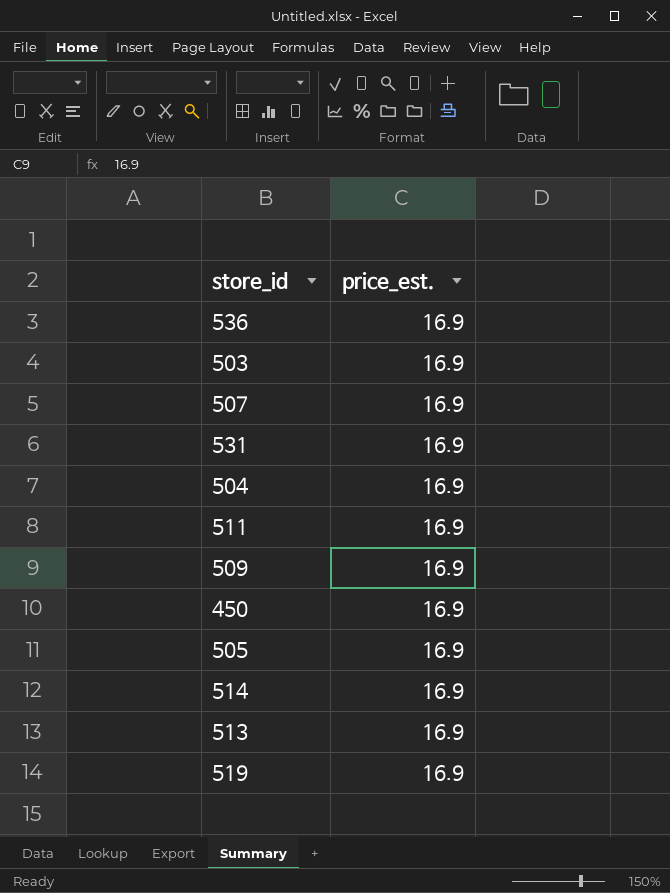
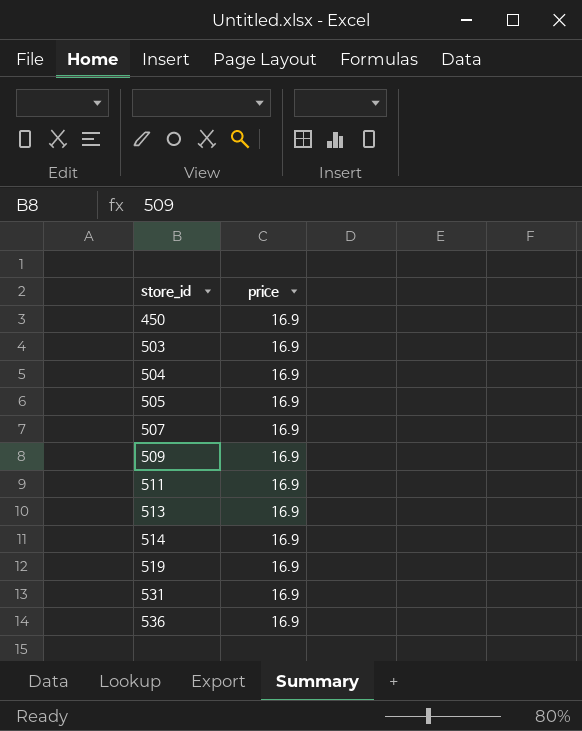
row order: none -> store_id ascending
column name: price_est. -> price

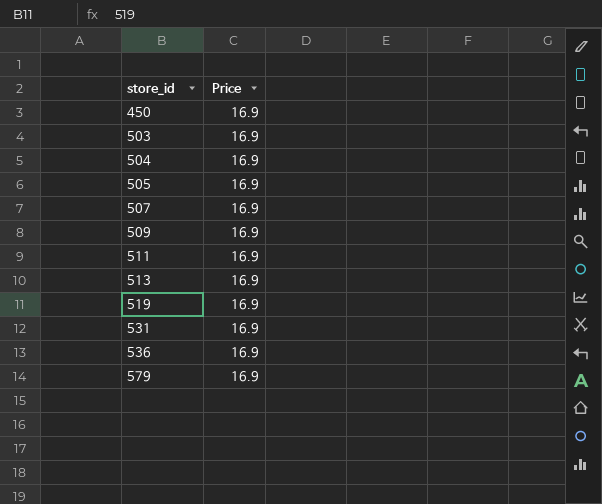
column name: price -> Price
row 514: 16.9 -> none
row 579: none -> 16.9

